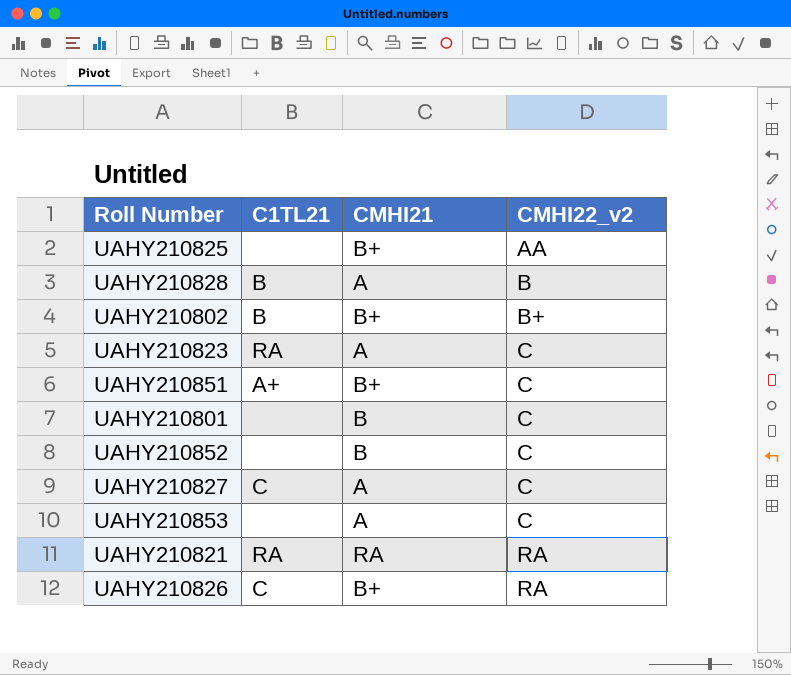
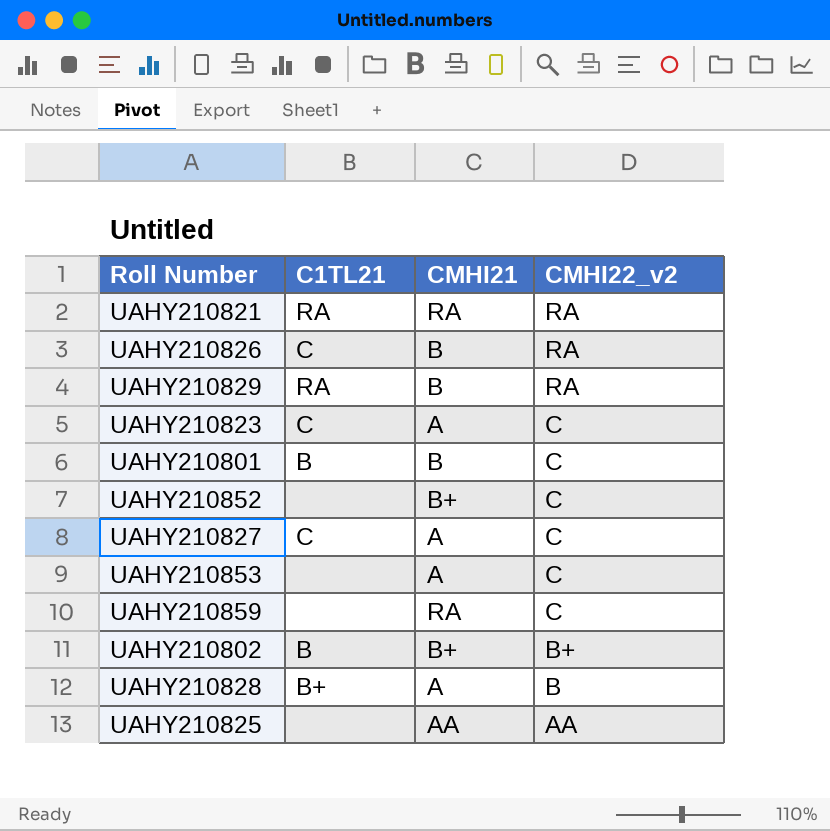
row order: CMHI22_v2 ascending -> CMHI22_v2 descending
row UAHY210851: A+ | B+ | C -> none
UAHY210826 | CMHI21: B+ -> B
row UAHY210829: none -> RA | B | RA
UAHY210823 | C1TL21: RA -> C
UAHY210801 | C1TL21: none -> B
UAHY210852 | CMHI21: B -> B+
row UAHY210859: none -> none | RA | C
UAHY210828 | C1TL21: B -> B+
UAHY210825 | CMHI21: B+ -> AA

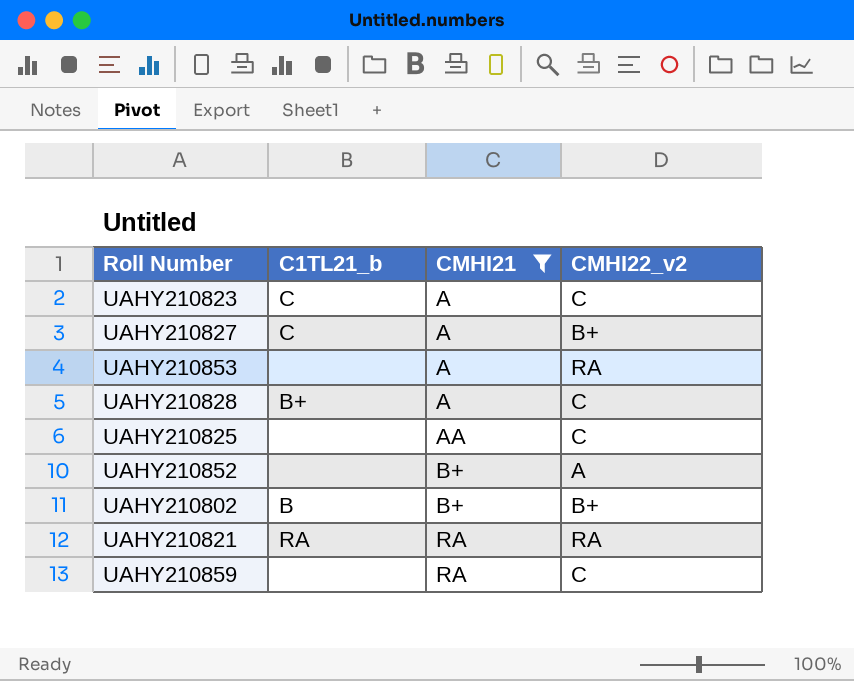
filter: none -> CMHI21 != B
row order: CMHI22_v2 descending -> CMHI21 ascending
column name: C1TL21 -> C1TL21_b
UAHY210827 | CMHI22_v2: C -> B+
UAHY210853 | CMHI22_v2: C -> RA
UAHY210828 | CMHI22_v2: B -> C
UAHY210825 | CMHI22_v2: AA -> C
UAHY210852 | CMHI22_v2: C -> A

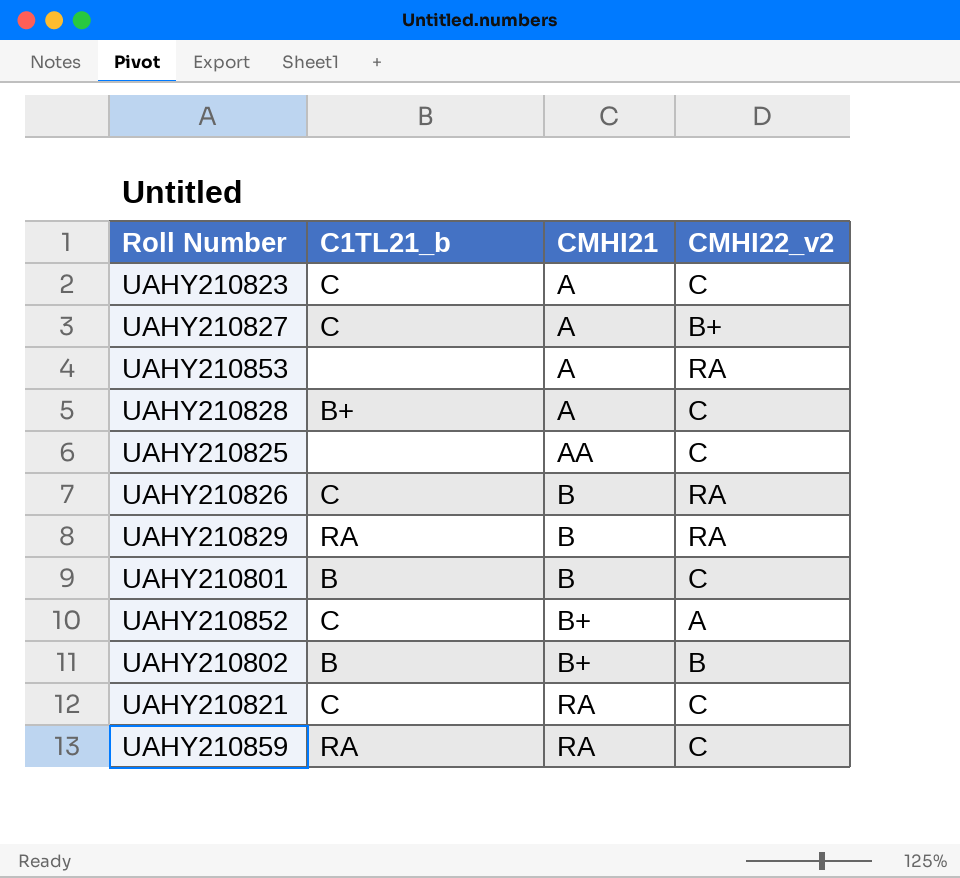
filter: CMHI21 != B -> none
UAHY210852 | C1TL21_b: none -> C
UAHY210802 | CMHI22_v2: B+ -> B
UAHY210821 | C1TL21_b: RA -> C
UAHY210821 | CMHI22_v2: RA -> C
UAHY210859 | C1TL21_b: none -> RA

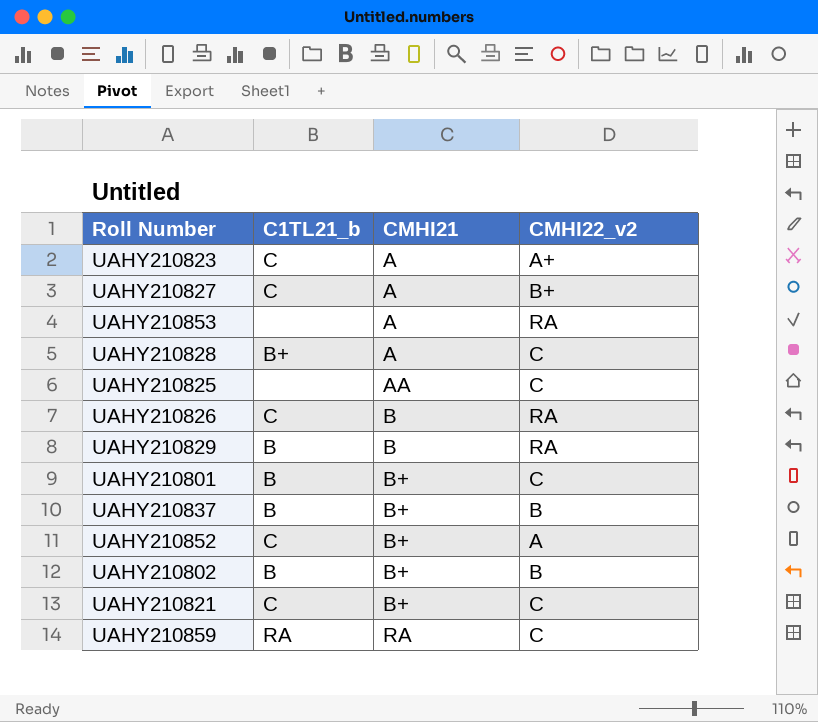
UAHY210823 | CMHI22_v2: C -> A+
UAHY210829 | C1TL21_b: RA -> B
UAHY210801 | CMHI21: B -> B+
row UAHY210837: none -> B | B+ | B
UAHY210821 | CMHI21: RA -> B+

